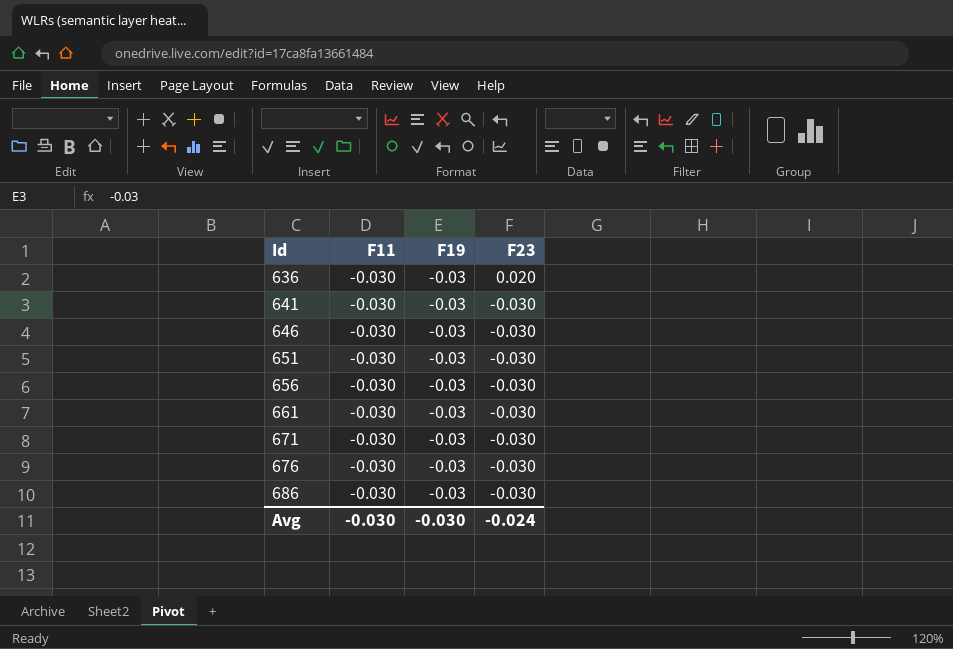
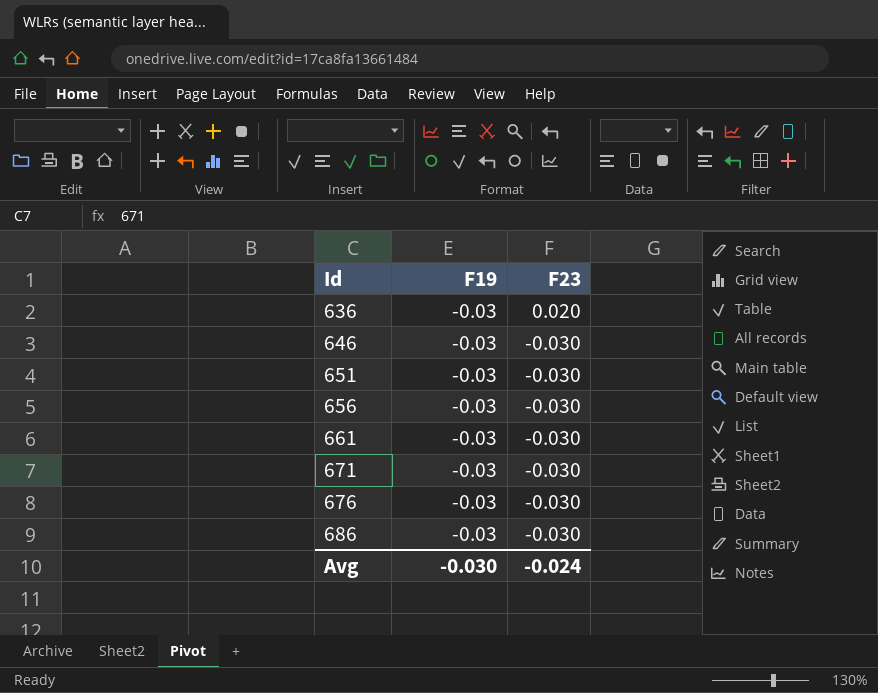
column F11 | position: 2 -> none
row 641: -0.030 | -0.03 | -0.030 -> none

